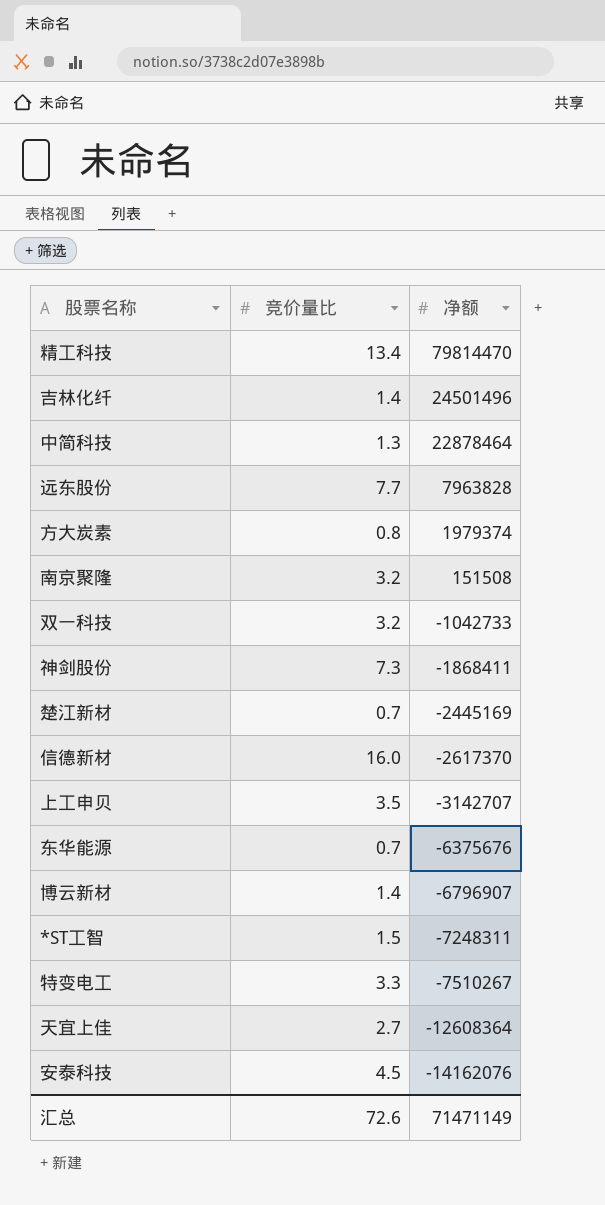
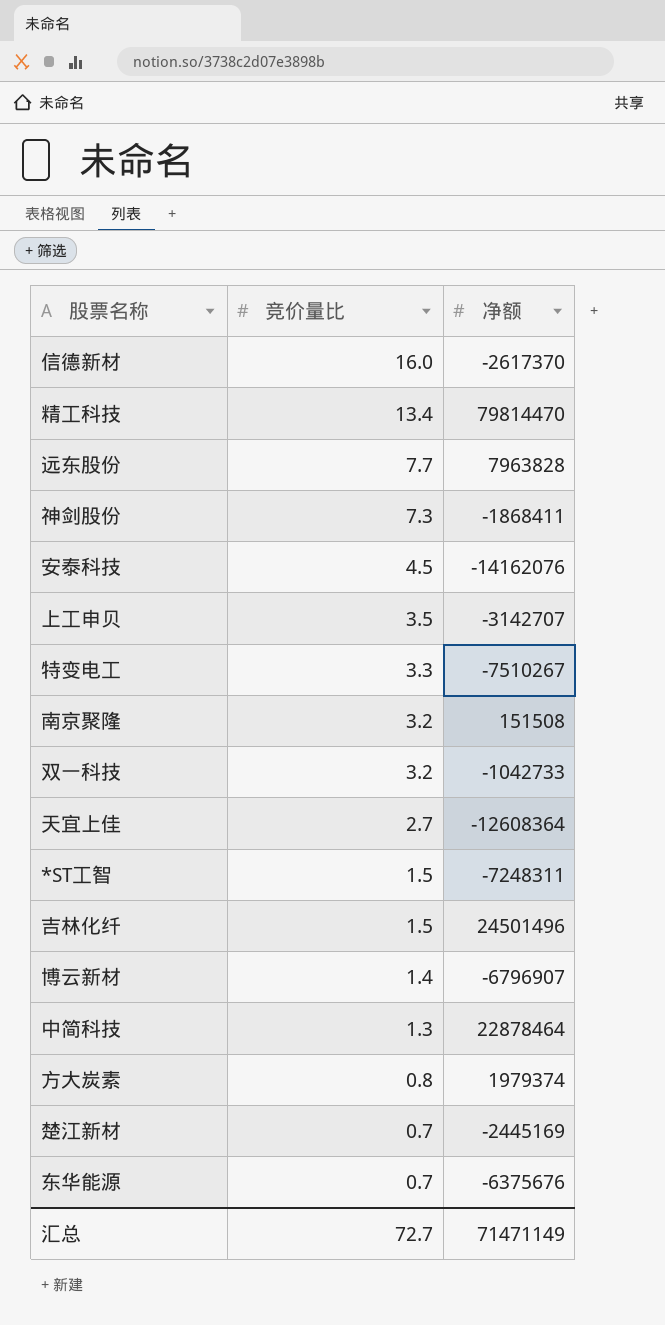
row order: 净额 descending -> 竞价量比 descending
吉林化纤 | 竞价量比: 1.4 -> 1.5
汇总 | 竞价量比: 72.6 -> 72.7

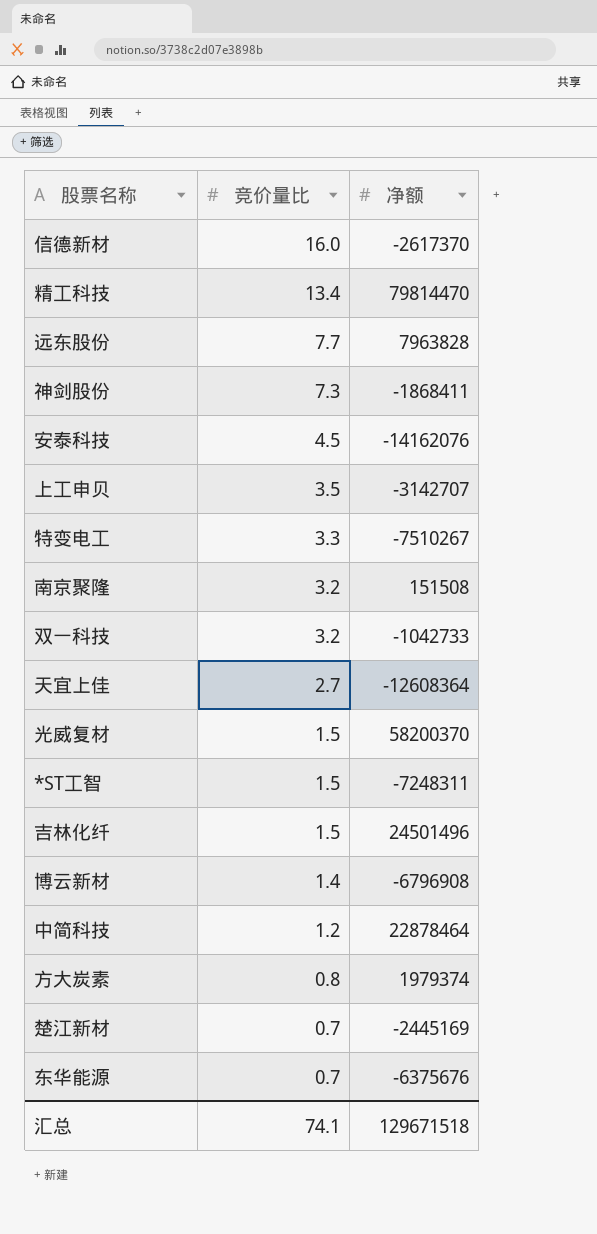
row 光威复材: none -> 1.5 | 58200370
博云新材 | 净额: -6796907 -> -6796908
中简科技 | 竞价量比: 1.3 -> 1.2
汇总 | 竞价量比: 72.7 -> 74.1
汇总 | 净额: 71471149 -> 129671518

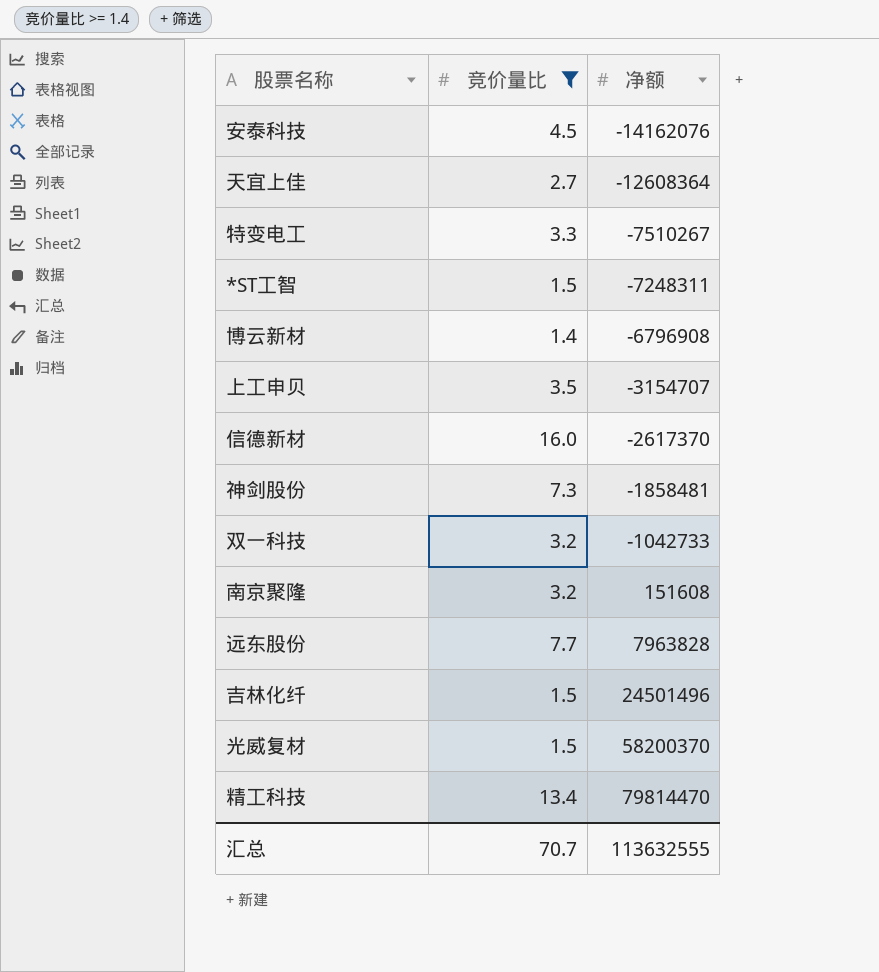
filter: none -> 竞价量比 >= 1.4
row order: 竞价量比 descending -> 净额 ascending
上工申贝 | 净额: -3142707 -> -3154707
神剑股份 | 净额: -1868411 -> -1858481
南京聚隆 | 净额: 151508 -> 151608
汇总 | 竞价量比: 74.1 -> 70.7
汇总 | 净额: 129671518 -> 113632555

